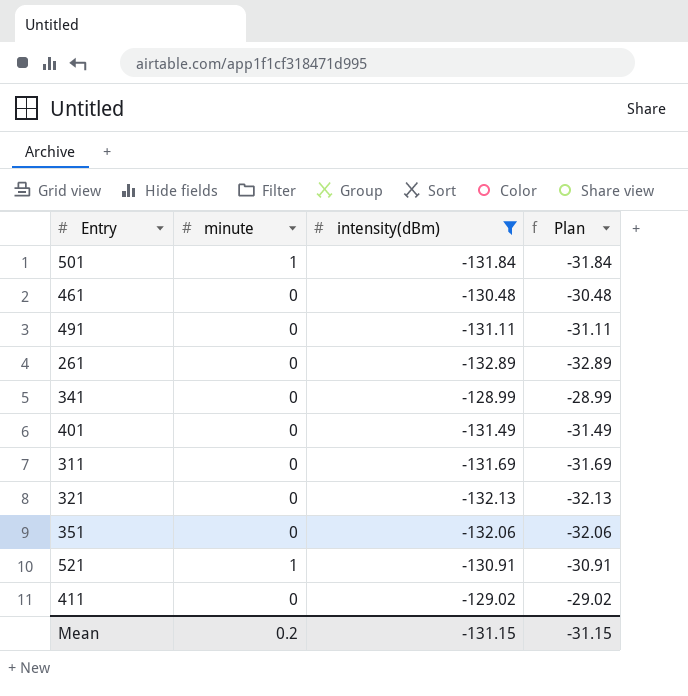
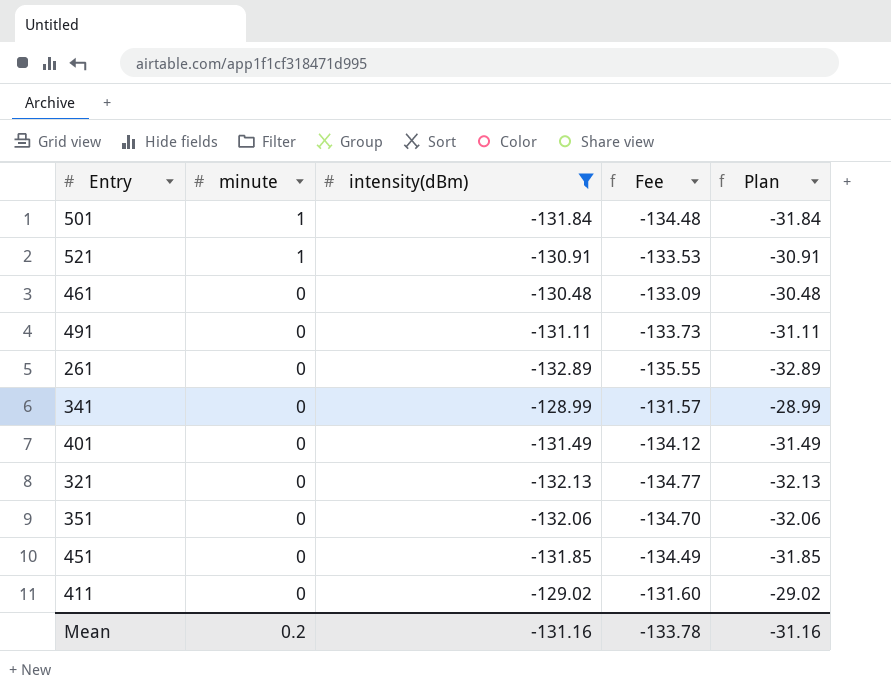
row order: none -> minute descending
column Fee | formula: none -> [intensity(dBm)] * 1.02
row 311: 0 | -131.69 | -31.69 -> none
row 451: none -> 0 | -131.85 | -134.49 | -31.85
Mean | intensity(dBm): -131.15 -> -131.16
Mean | Plan: -31.15 -> -31.16

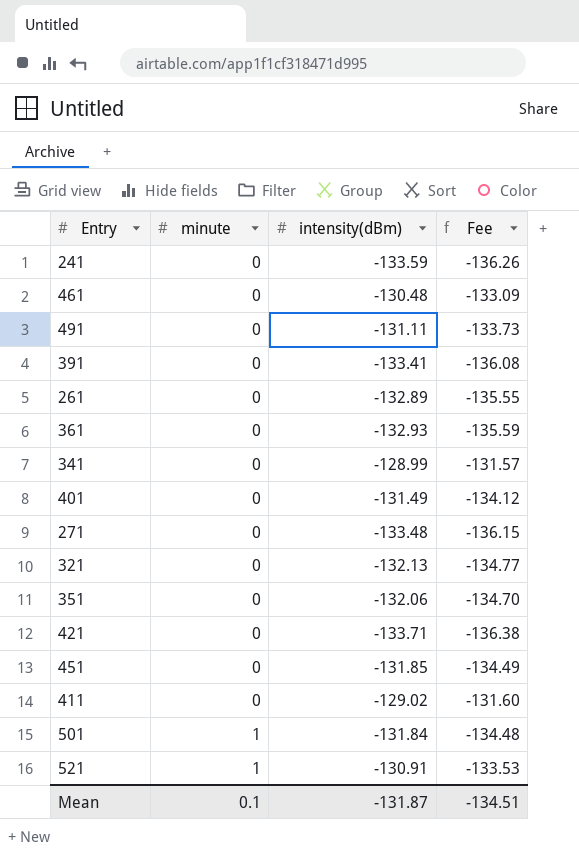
filter: intensity(dBm) >= -132.89 -> none
row order: minute descending -> minute ascending
column Plan | formula: [intensity(dBm)] + 100 -> none
Mean | minute: 0.2 -> 0.1
Mean | intensity(dBm): -131.16 -> -131.87
Mean | Fee: -133.78 -> -134.51

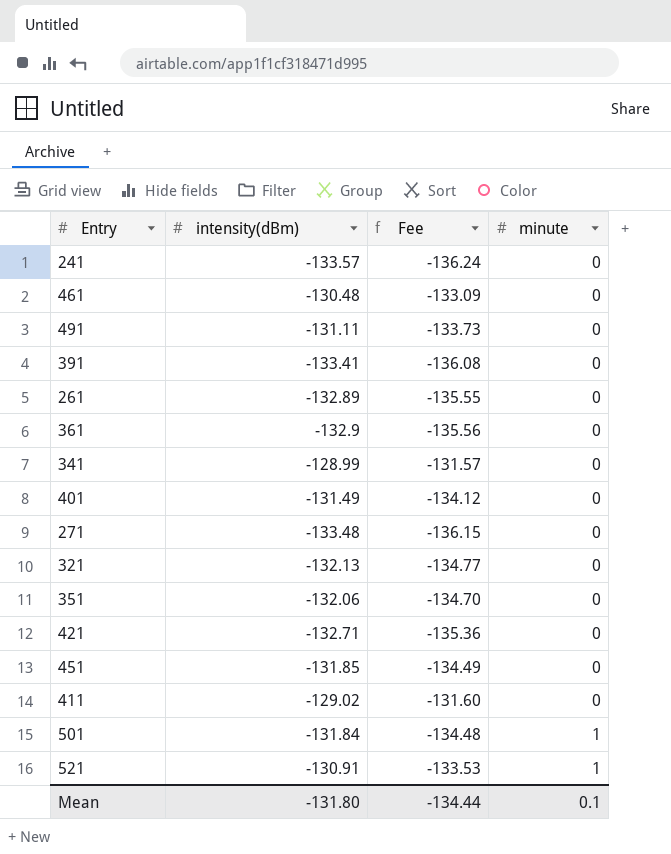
column minute | position: 2 -> 4
241 | intensity(dBm): -133.59 -> -133.57
241 | Fee: -136.26 -> -136.24
361 | intensity(dBm): -132.93 -> -132.9
361 | Fee: -135.59 -> -135.56
421 | intensity(dBm): -133.71 -> -132.71
421 | Fee: -136.38 -> -135.36
Mean | intensity(dBm): -131.87 -> -131.80
Mean | Fee: -134.51 -> -134.44

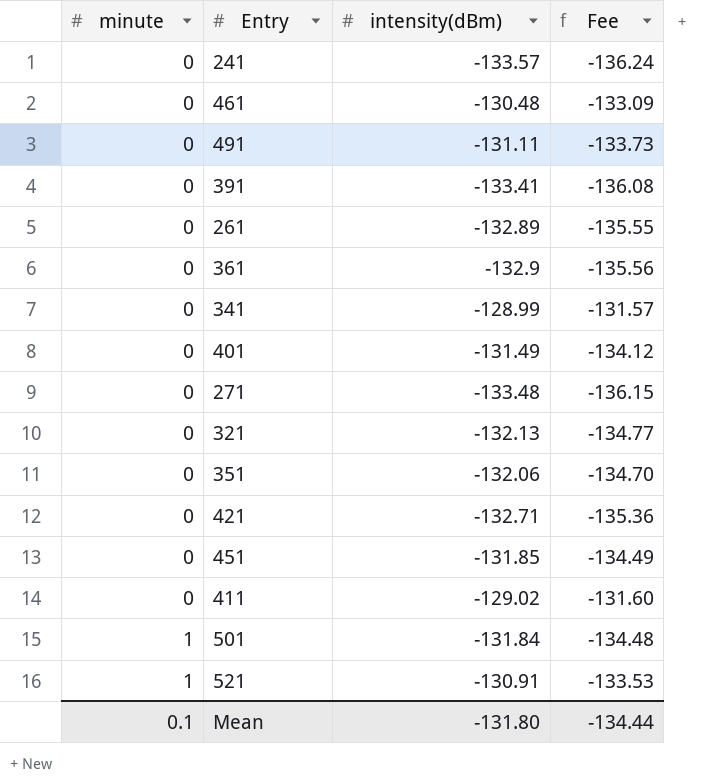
column minute | position: 4 -> 1

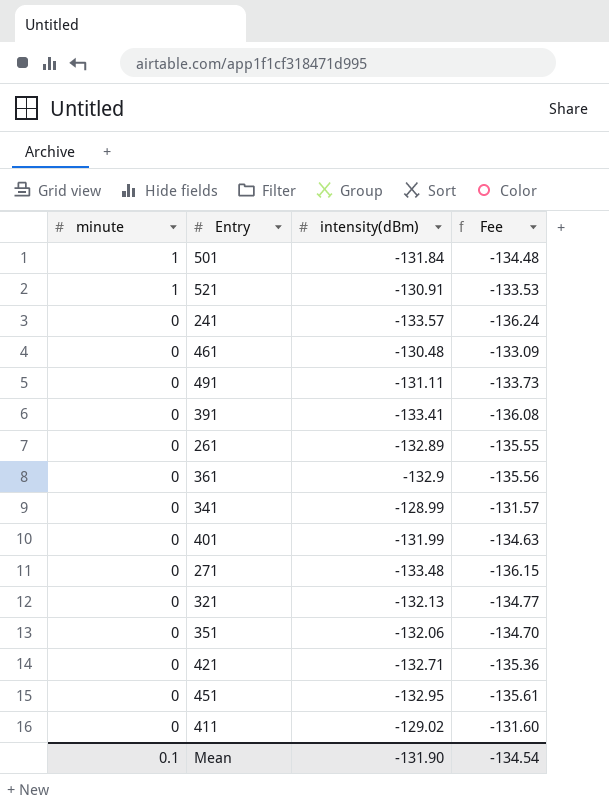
row order: minute ascending -> minute descending
401 | intensity(dBm): -131.49 -> -131.99
401 | Fee: -134.12 -> -134.63
451 | intensity(dBm): -131.85 -> -132.95
451 | Fee: -134.49 -> -135.61
Mean | intensity(dBm): -131.80 -> -131.90
Mean | Fee: -134.44 -> -134.54

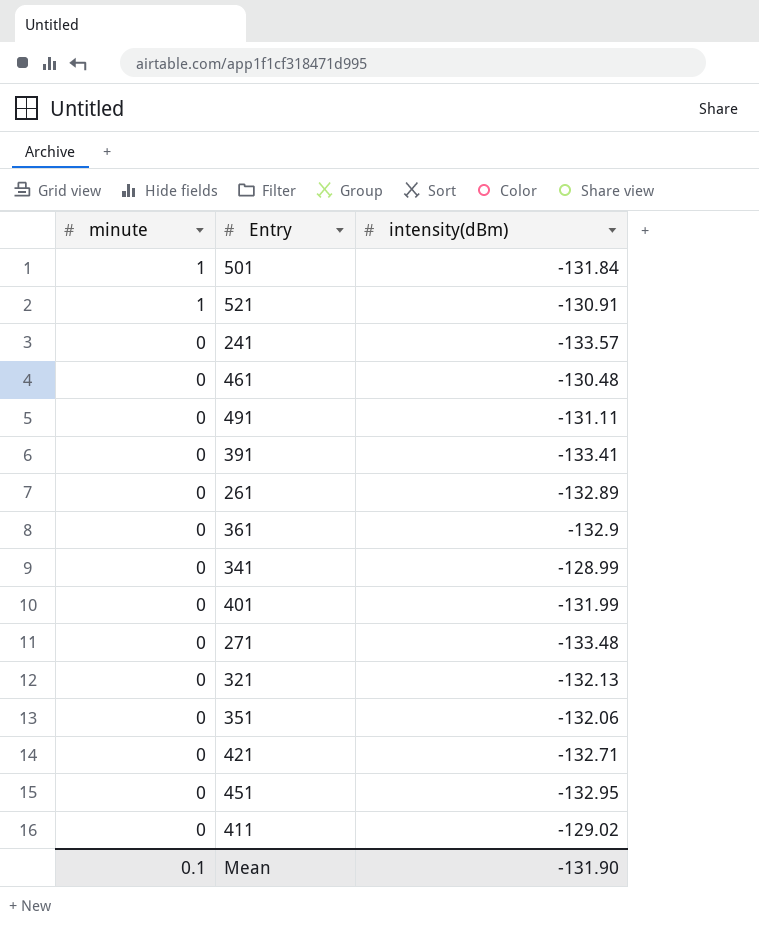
column Fee | formula: [intensity(dBm)] * 1.02 -> none

